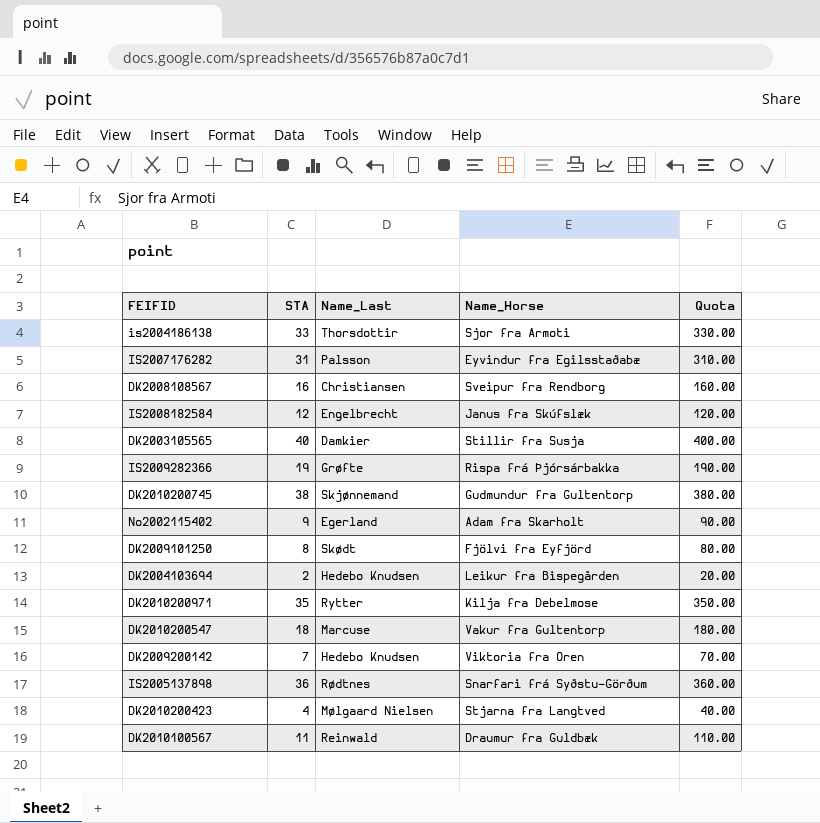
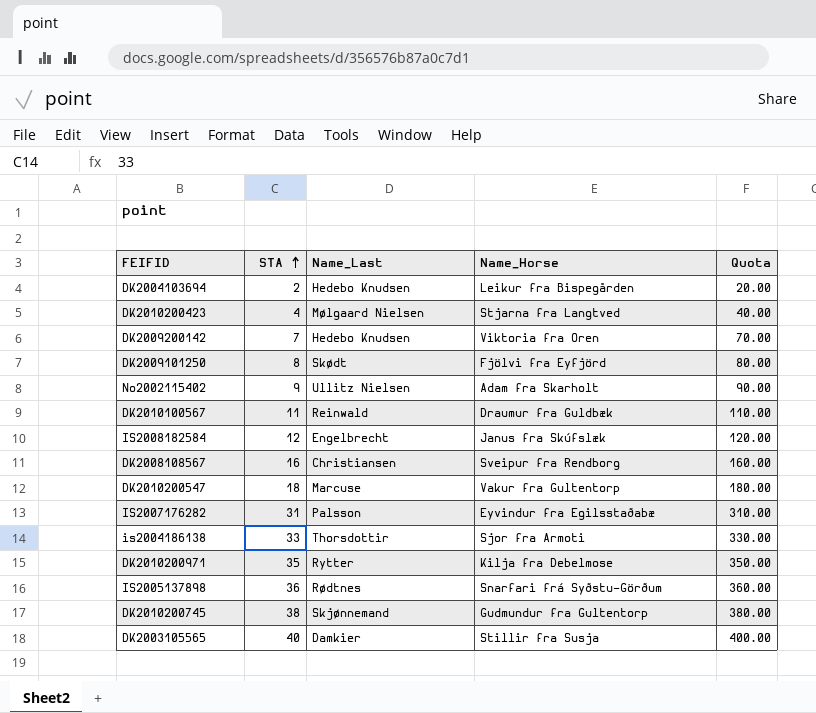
row order: none -> STA ascending
row IS2009282366: 19 | Grøfte | Rispa frá Þjórsárbakka | 190.00 -> none
No2002115402 | Name_Last: Egerland -> Ullitz Nielsen

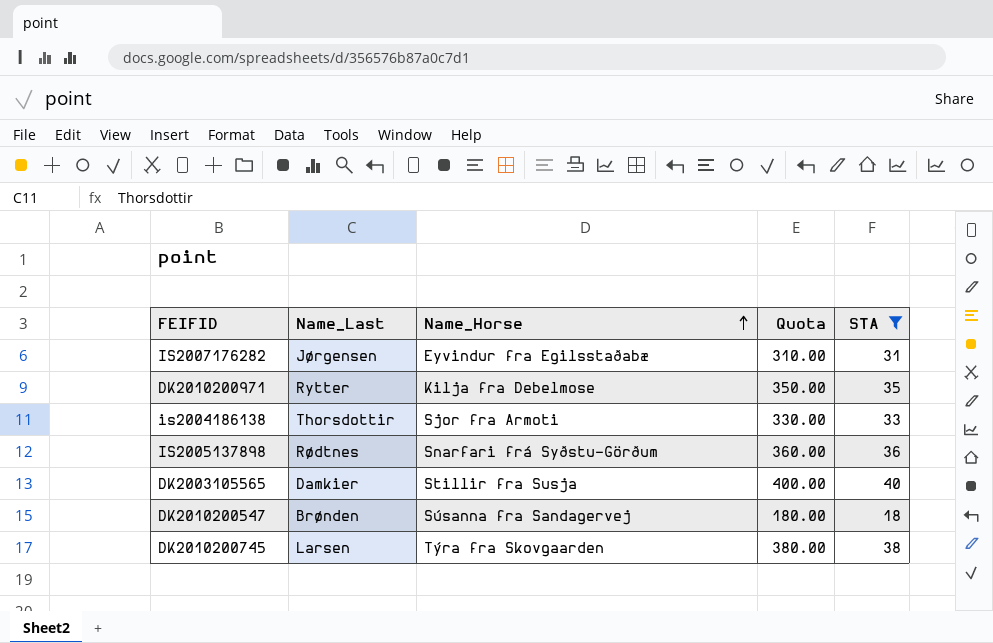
filter: none -> STA >= 18
row order: STA ascending -> Name_Horse ascending
column STA | position: 2 -> 5
IS2007176282 | Name_Last: Palsson -> Jørgensen
DK2010200547 | Name_Last: Marcuse -> Brønden
DK2010200547 | Name_Horse: Vakur fra Gultentorp -> Súsanna fra Sandagervej
DK2010200745 | Name_Last: Skjønnemand -> Larsen
DK2010200745 | Name_Horse: Gudmundur fra Gultentorp -> Týra fra Skovgaarden

